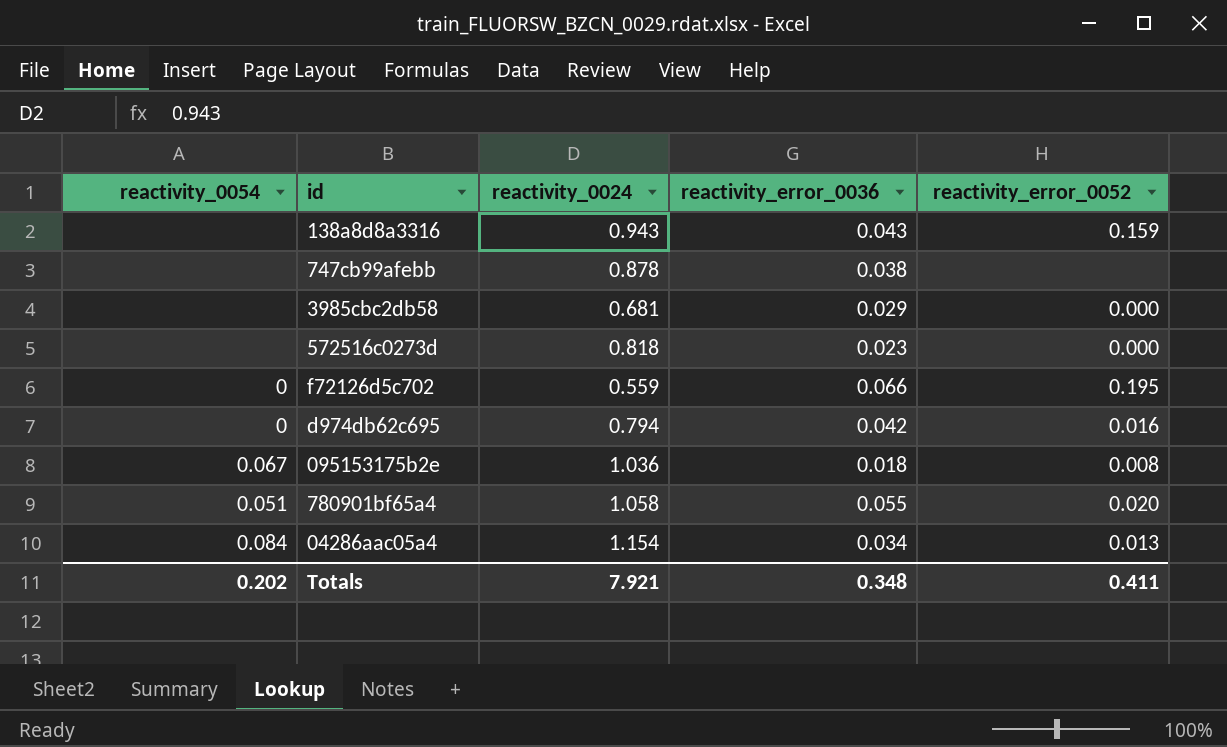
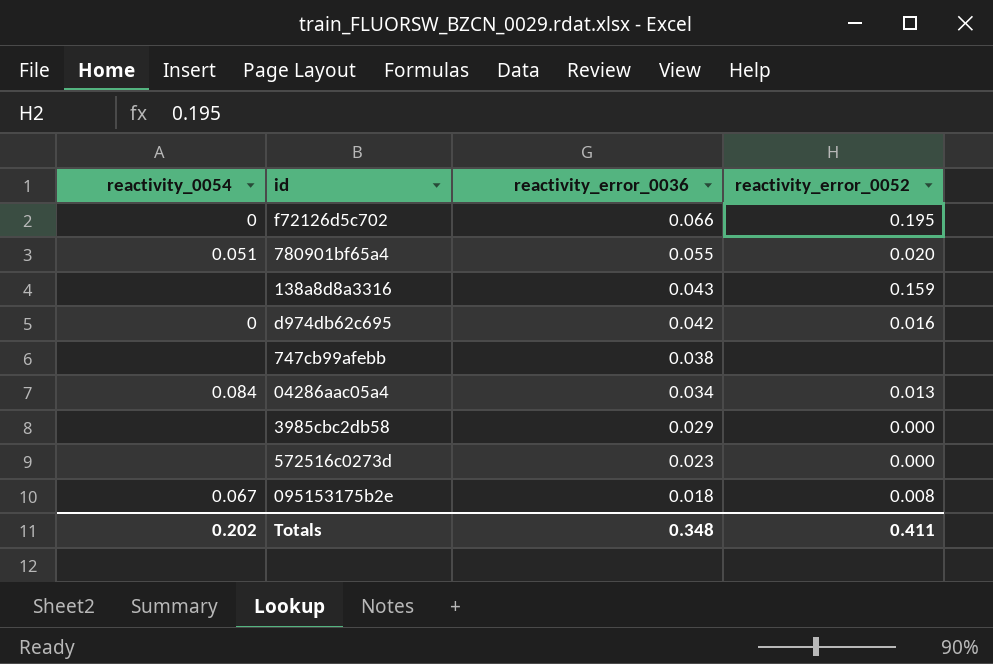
row order: none -> reactivity_error_0036 descending
column reactivity_0024 | position: 3 -> none

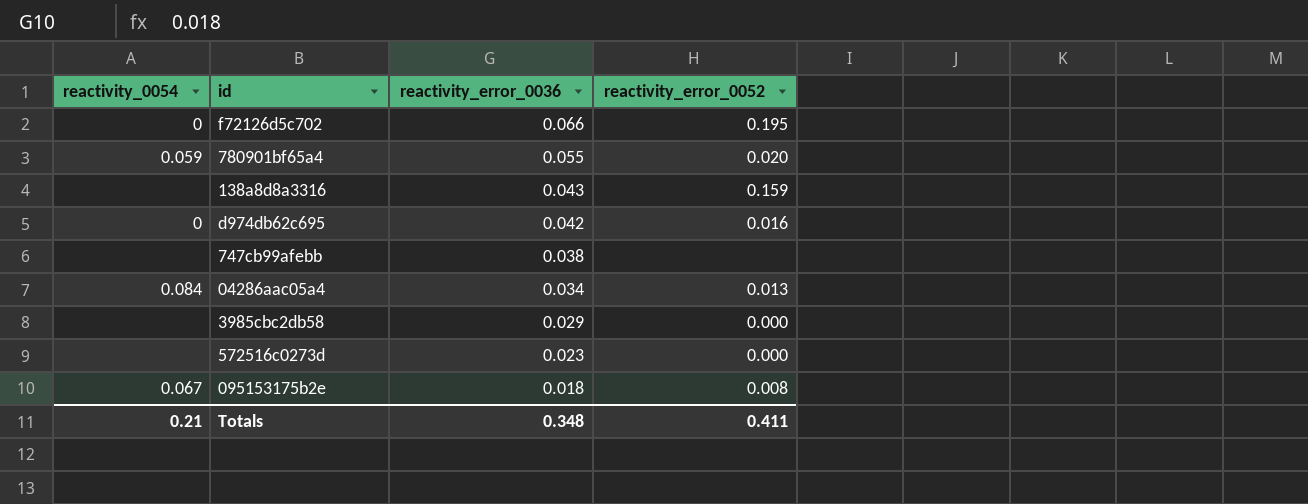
780901bf65a4 | reactivity_0054: 0.051 -> 0.059
Totals | reactivity_0054: 0.202 -> 0.21

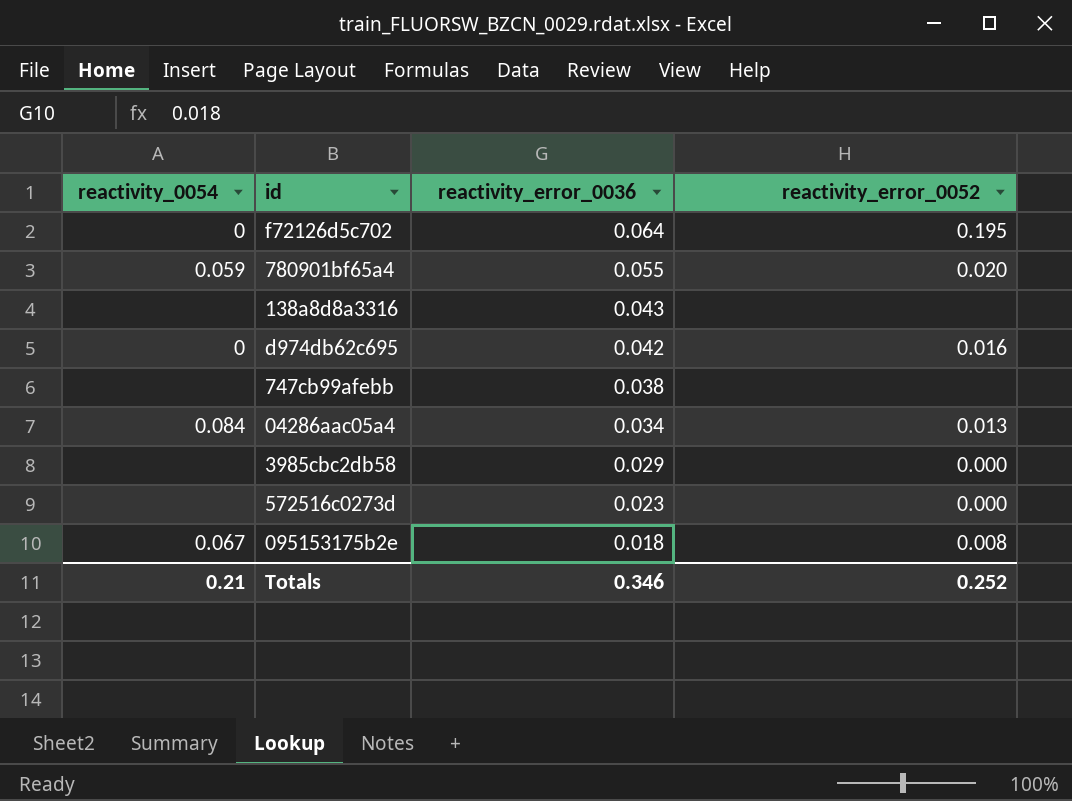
f72126d5c702 | reactivity_error_0036: 0.066 -> 0.064
138a8d8a3316 | reactivity_error_0052: 0.159 -> none
Totals | reactivity_error_0036: 0.348 -> 0.346
Totals | reactivity_error_0052: 0.411 -> 0.252

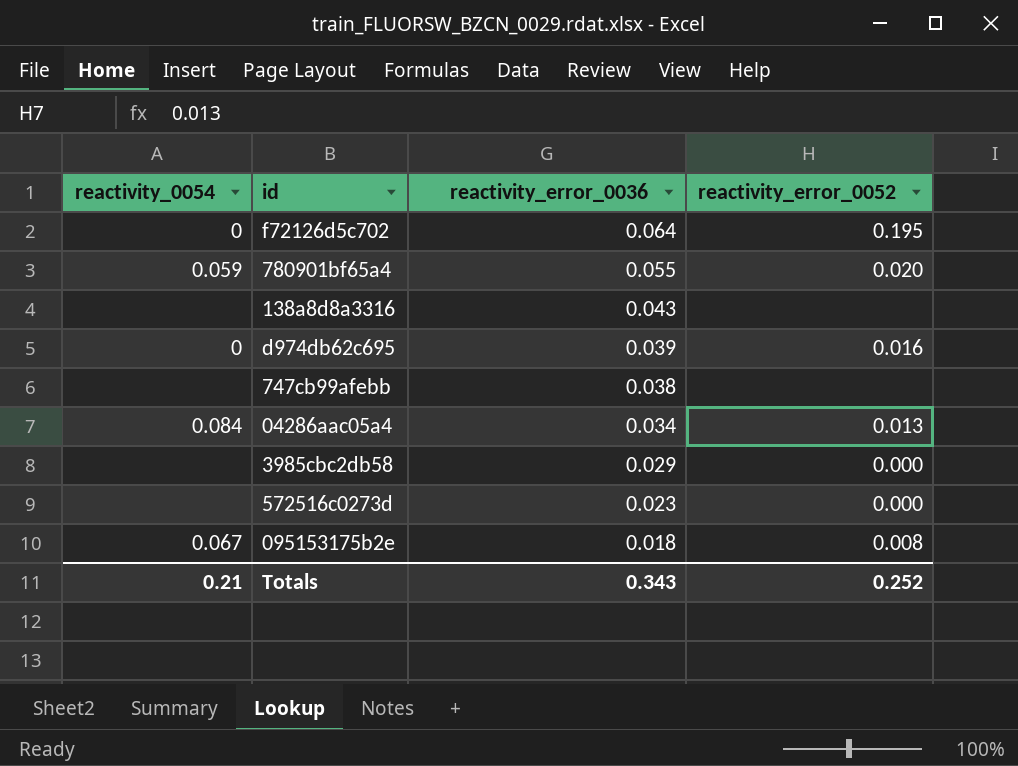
d974db62c695 | reactivity_error_0036: 0.042 -> 0.039
Totals | reactivity_error_0036: 0.346 -> 0.343

